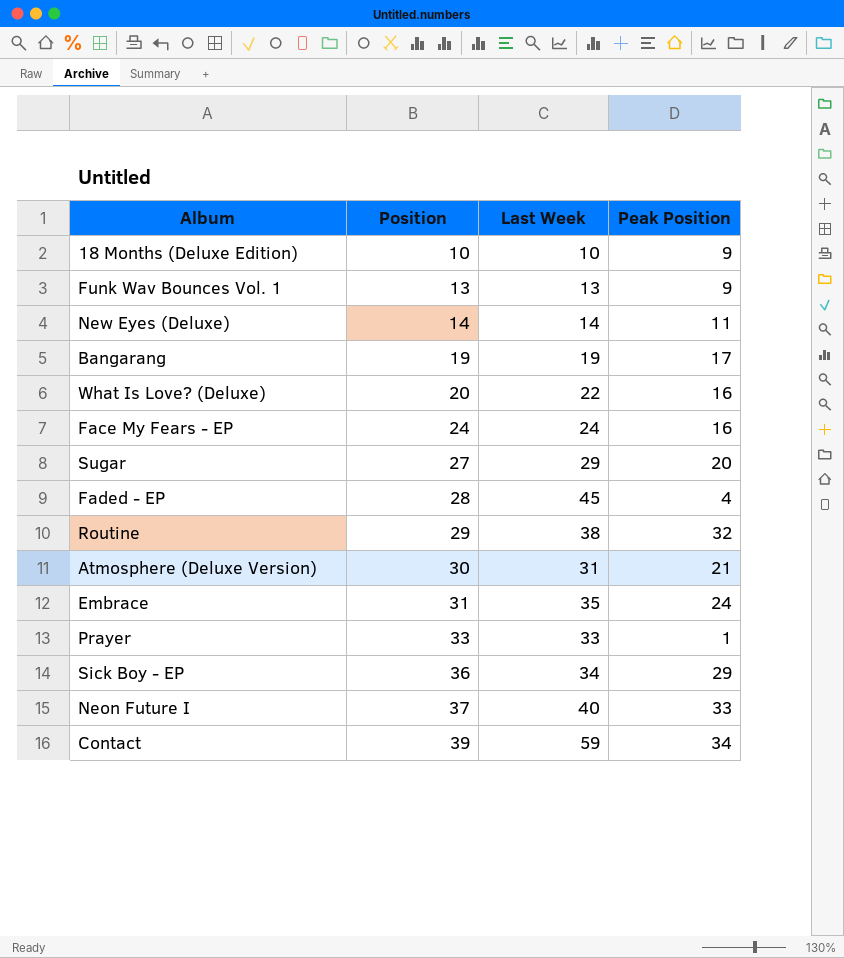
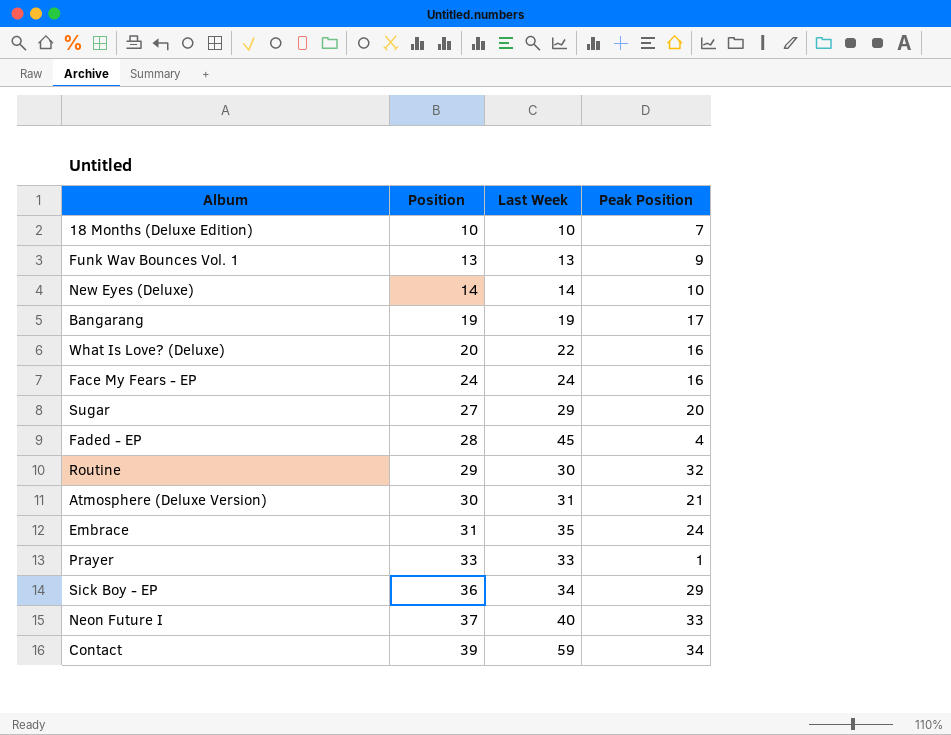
18 Months (Deluxe Edition) | Peak Position: 9 -> 7
New Eyes (Deluxe) | Peak Position: 11 -> 10
Routine | Last Week: 38 -> 30

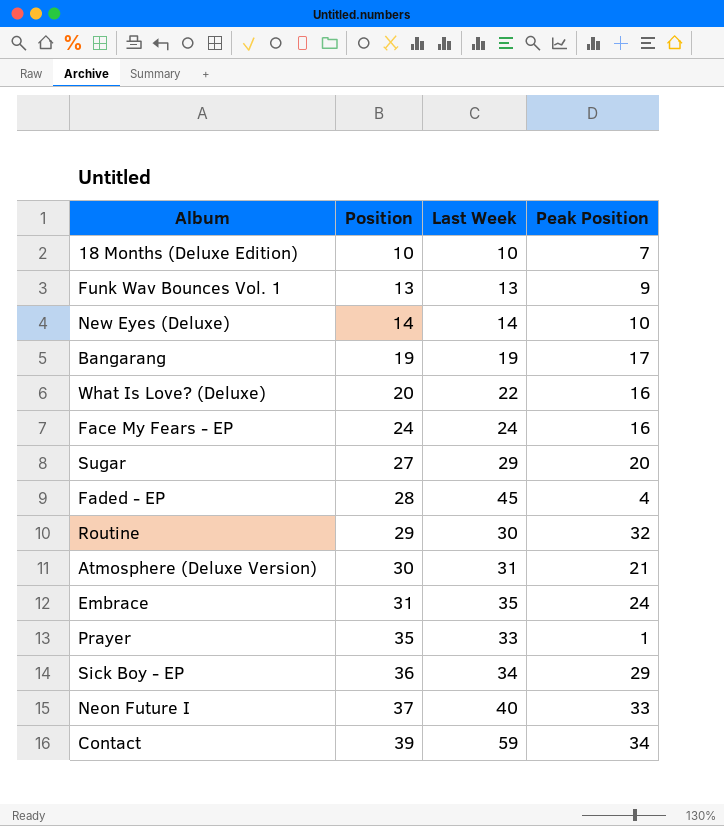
Prayer | Position: 33 -> 35

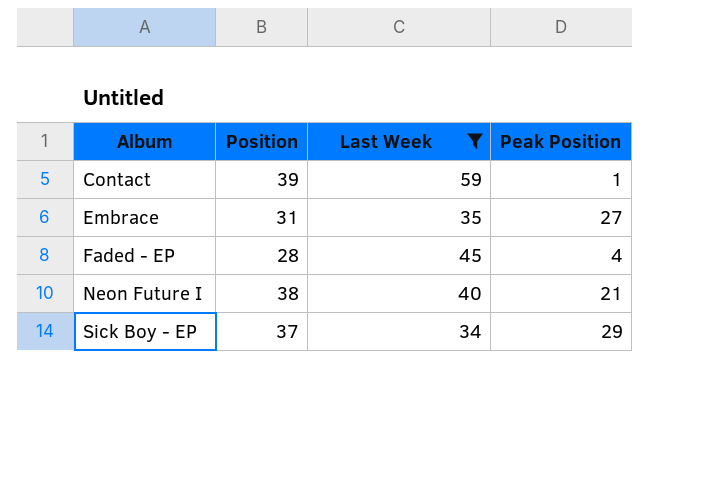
filter: none -> Last Week >= 34
row order: Position ascending -> Album ascending
Contact | Peak Position: 34 -> 1
Embrace | Peak Position: 24 -> 27
Neon Future I | Position: 37 -> 38
Neon Future I | Peak Position: 33 -> 21
Sick Boy - EP | Position: 36 -> 37

